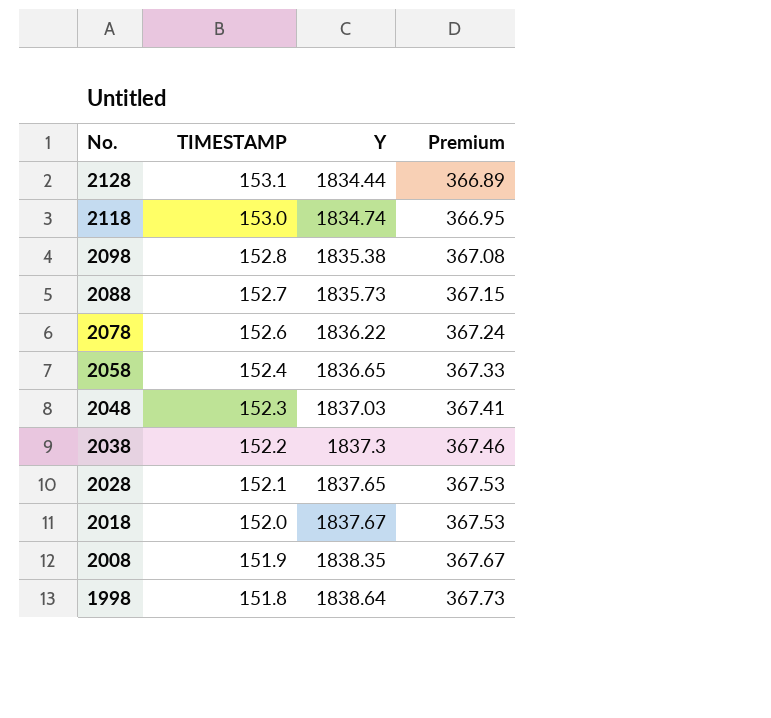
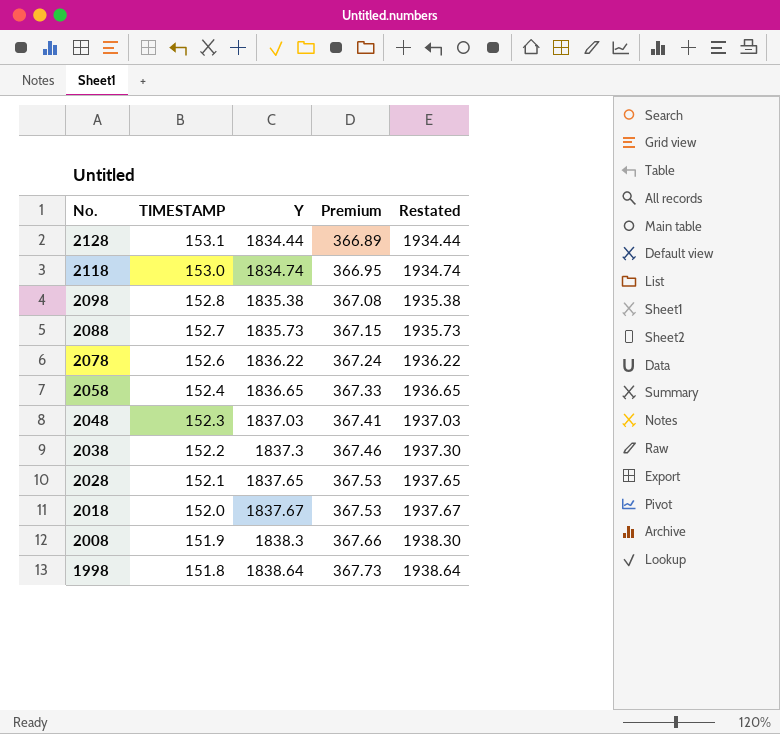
column Restated | formula: none -> [Y] + 100
2008 | Y: 1838.35 -> 1838.3
2008 | Premium: 367.67 -> 367.66

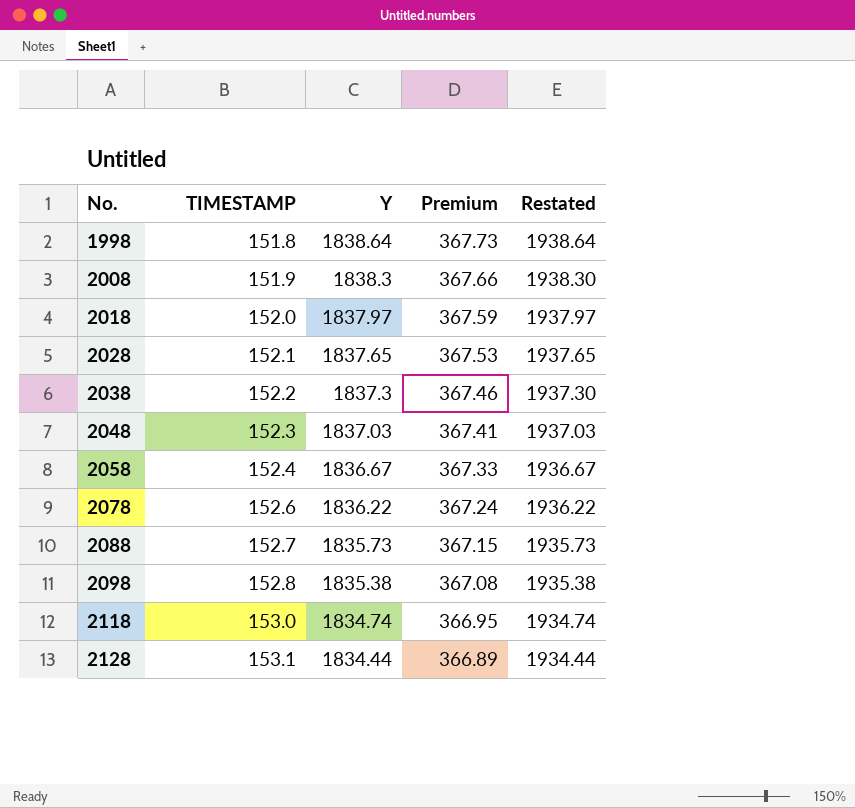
row order: No. descending -> No. ascending
2018 | Y: 1837.67 -> 1837.97
2018 | Premium: 367.53 -> 367.59
2018 | Restated: 1937.67 -> 1937.97
2058 | Y: 1836.65 -> 1836.67
2058 | Restated: 1936.65 -> 1936.67

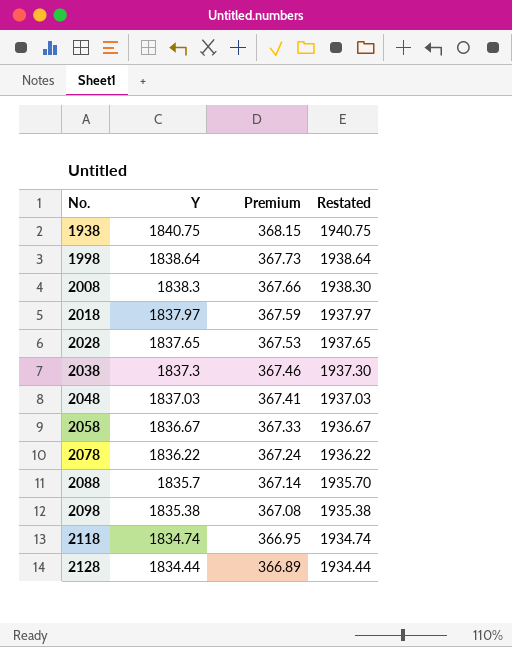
column TIMESTAMP | position: 2 -> none
row 1938: none -> 1840.75 | 368.15 | 1940.75
2088 | Y: 1835.73 -> 1835.7
2088 | Premium: 367.15 -> 367.14
2088 | Restated: 1935.73 -> 1935.70

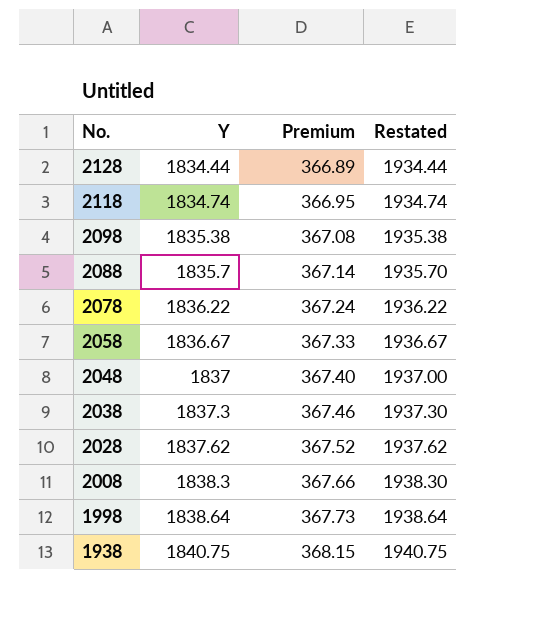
row order: No. ascending -> No. descending
row 2018: 1837.97 | 367.59 | 1937.97 -> none
2048 | Y: 1837.03 -> 1837
2048 | Premium: 367.41 -> 367.40
2048 | Restated: 1937.03 -> 1937.00
2028 | Y: 1837.65 -> 1837.62
2028 | Premium: 367.53 -> 367.52
2028 | Restated: 1937.65 -> 1937.62

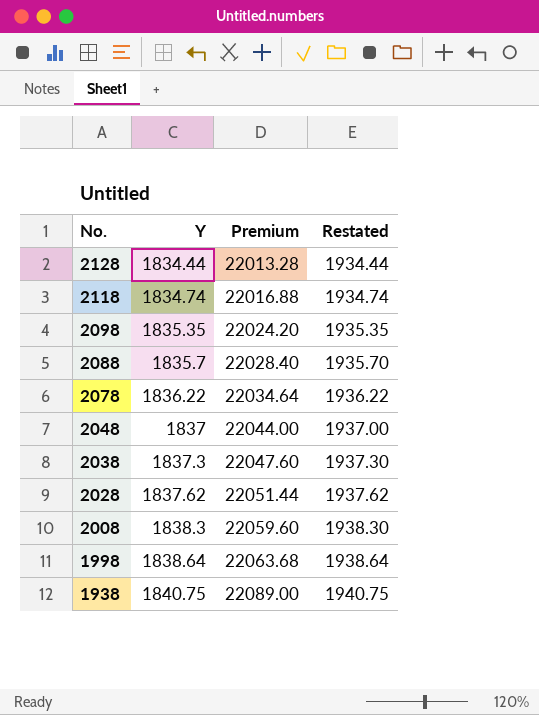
column Premium | formula: [Y] * 0.2 -> [Y] * 12
row 2058: 1836.67 | 367.33 | 1936.67 -> none
2098 | Y: 1835.38 -> 1835.35
2098 | Restated: 1935.38 -> 1935.35

